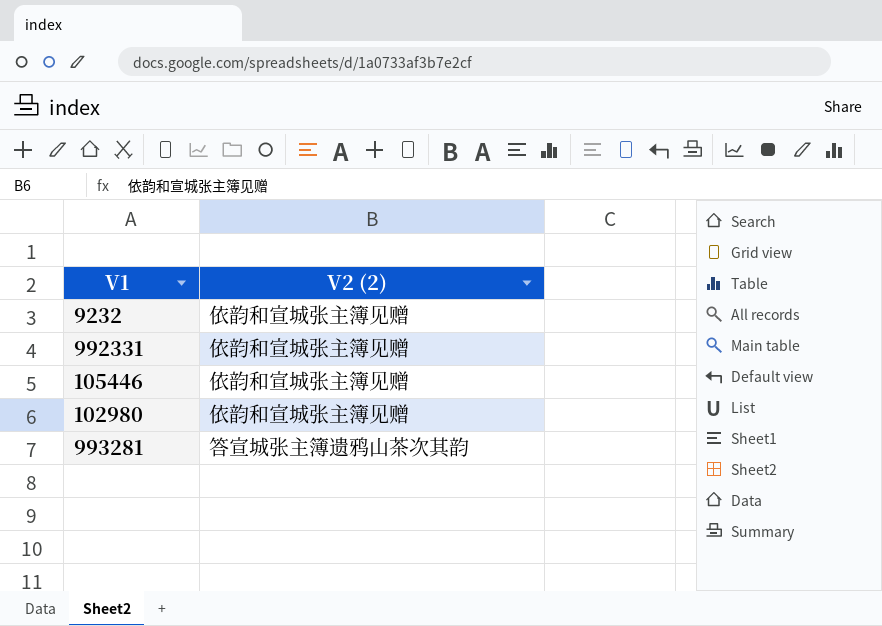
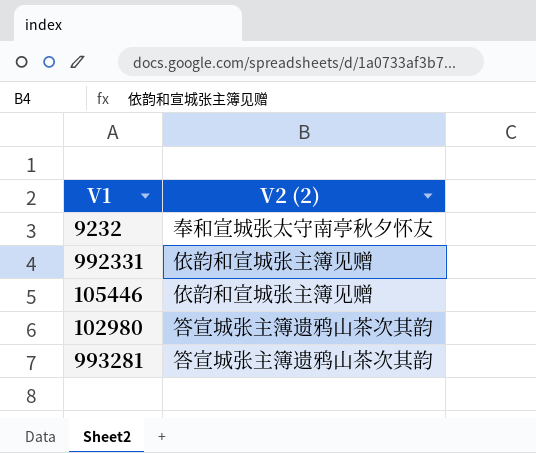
9232 | V2 (2): 依韵和宣城张主簿见赠 -> 奉和宣城张太守南亭秋夕怀友
102980 | V2 (2): 依韵和宣城张主簿见赠 -> 答宣城张主簿遗鸦山茶次其韵

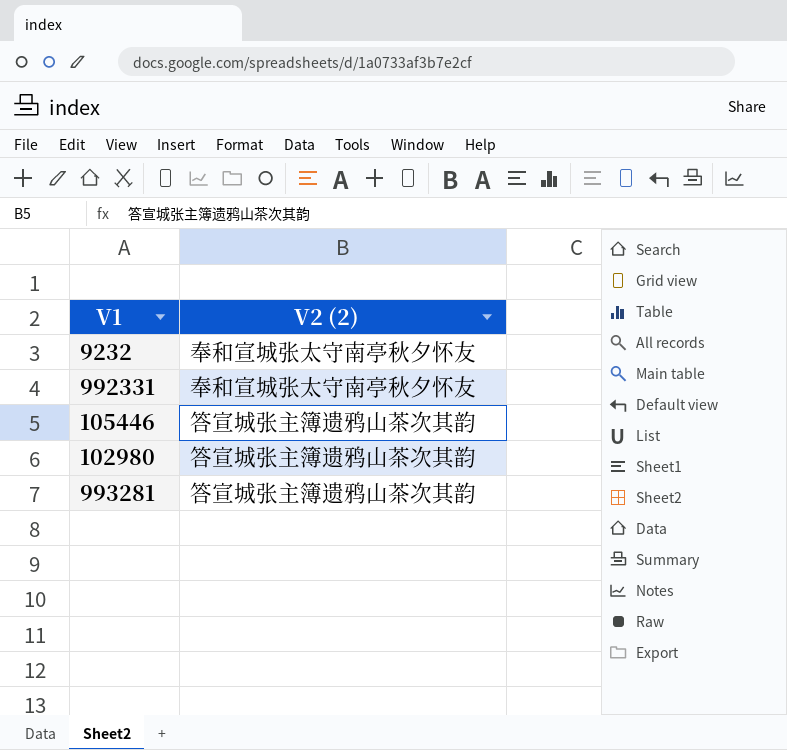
992331 | V2 (2): 依韵和宣城张主簿见赠 -> 奉和宣城张太守南亭秋夕怀友
105446 | V2 (2): 依韵和宣城张主簿见赠 -> 答宣城张主簿遗鸦山茶次其韵

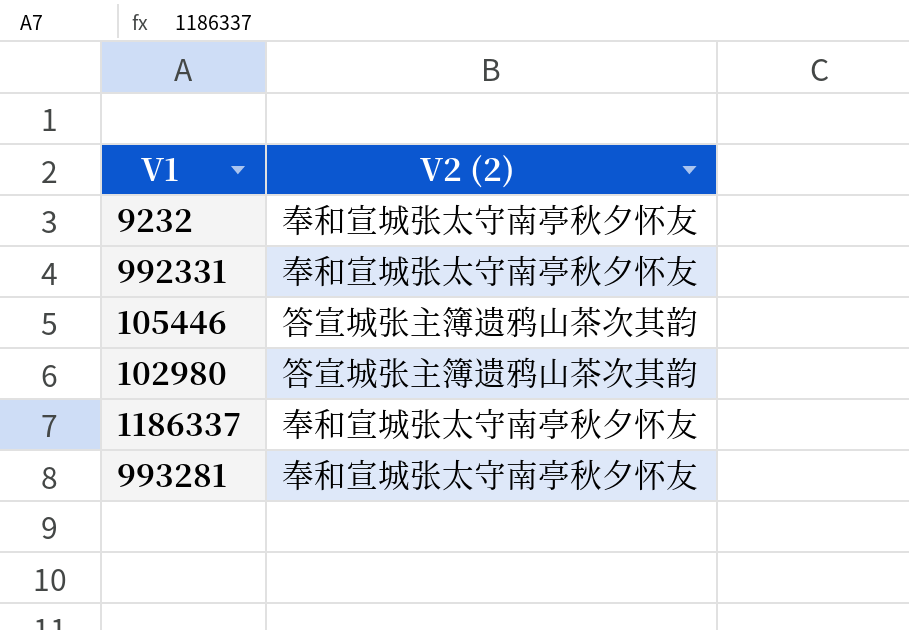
row 1186337: none -> 奉和宣城张太守南亭秋夕怀友
993281 | V2 (2): 答宣城张主簿遗鸦山茶次其韵 -> 奉和宣城张太守南亭秋夕怀友

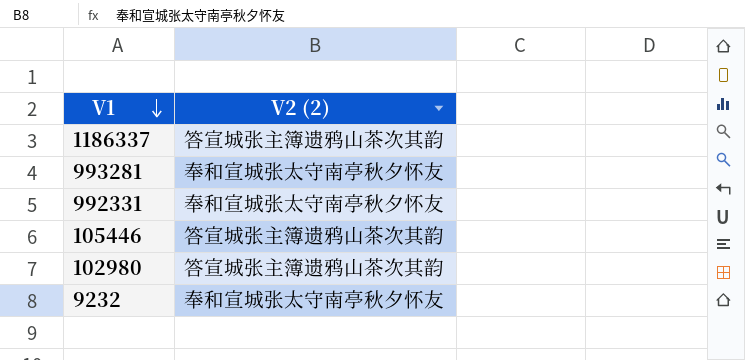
row order: none -> V1 descending
1186337 | V2 (2): 奉和宣城张太守南亭秋夕怀友 -> 答宣城张主簿遗鸦山茶次其韵

